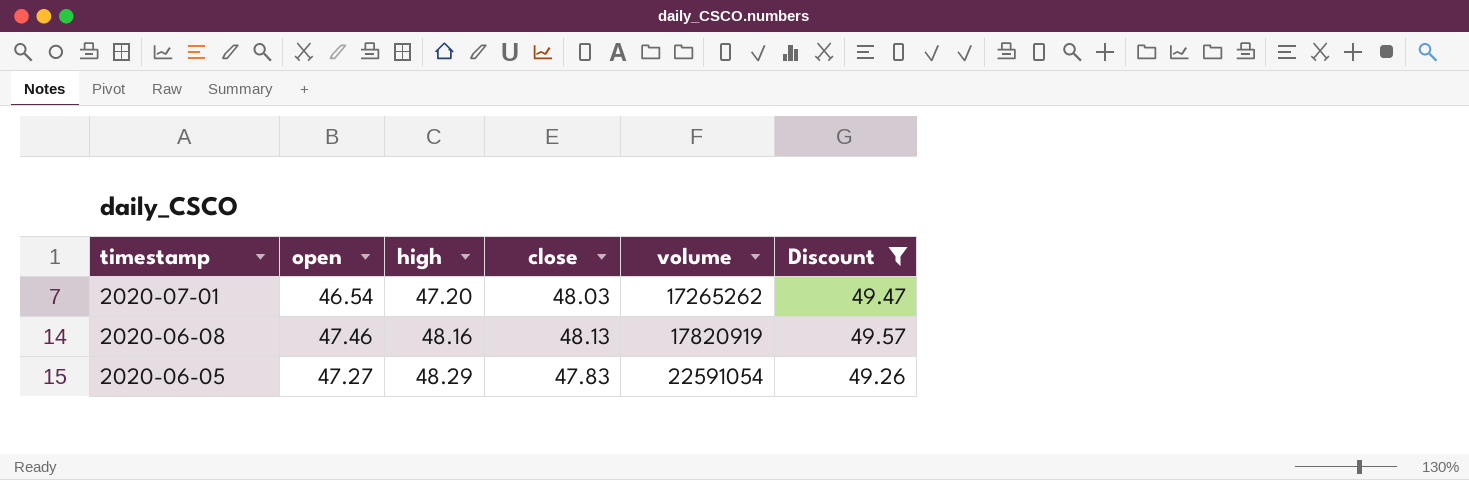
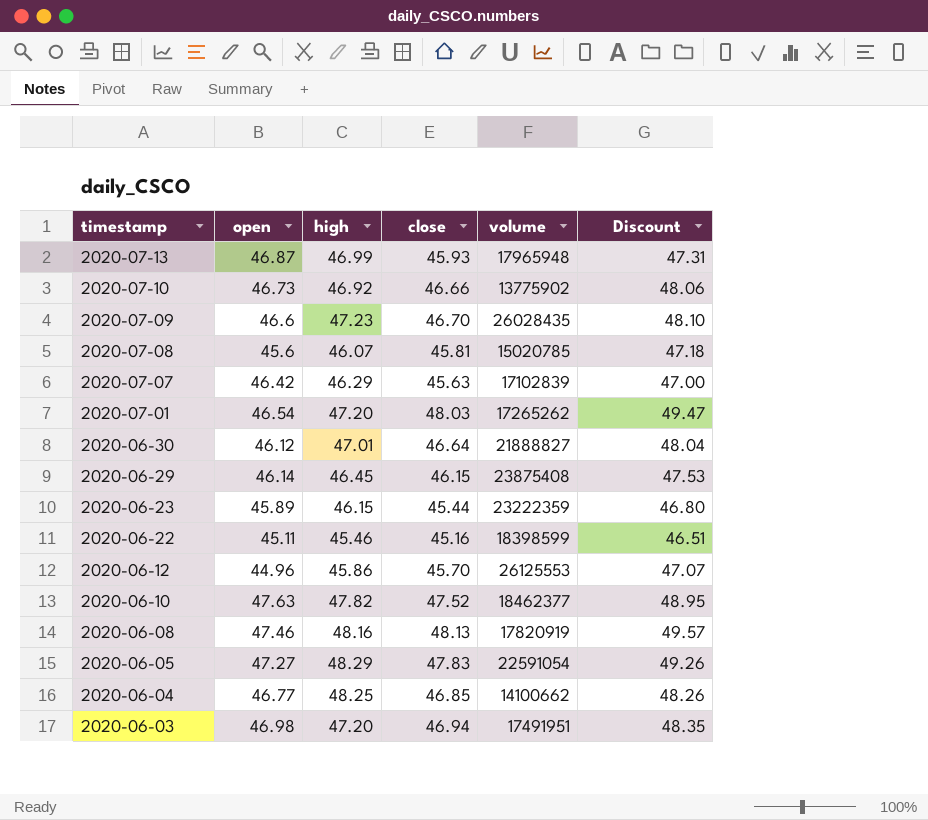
filter: Discount >= 49.26 -> none

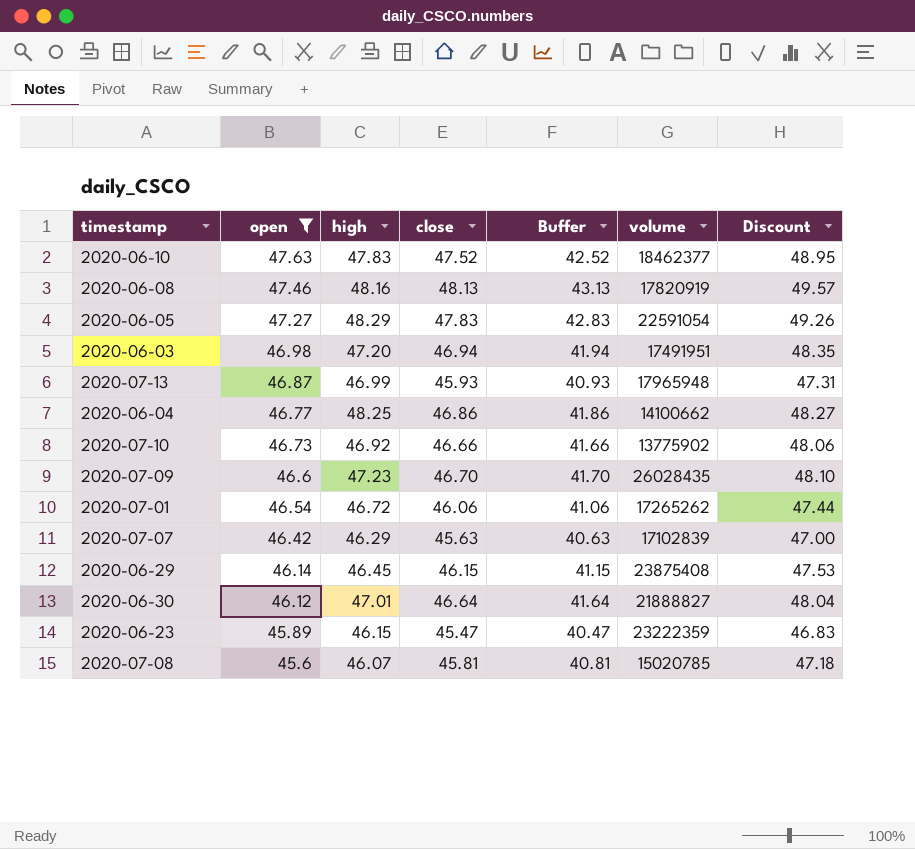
filter: none -> open >= 45.6
row order: timestamp descending -> open descending
column Buffer | formula: none -> [close] - 5
2020-06-10 | high: 47.82 -> 47.83
2020-06-04 | close: 46.85 -> 46.86
2020-06-04 | Discount: 48.26 -> 48.27
2020-07-01 | high: 47.20 -> 46.72
2020-07-01 | close: 48.03 -> 46.06
2020-07-01 | Discount: 49.47 -> 47.44
2020-06-23 | close: 45.44 -> 45.47
2020-06-23 | Discount: 46.80 -> 46.83

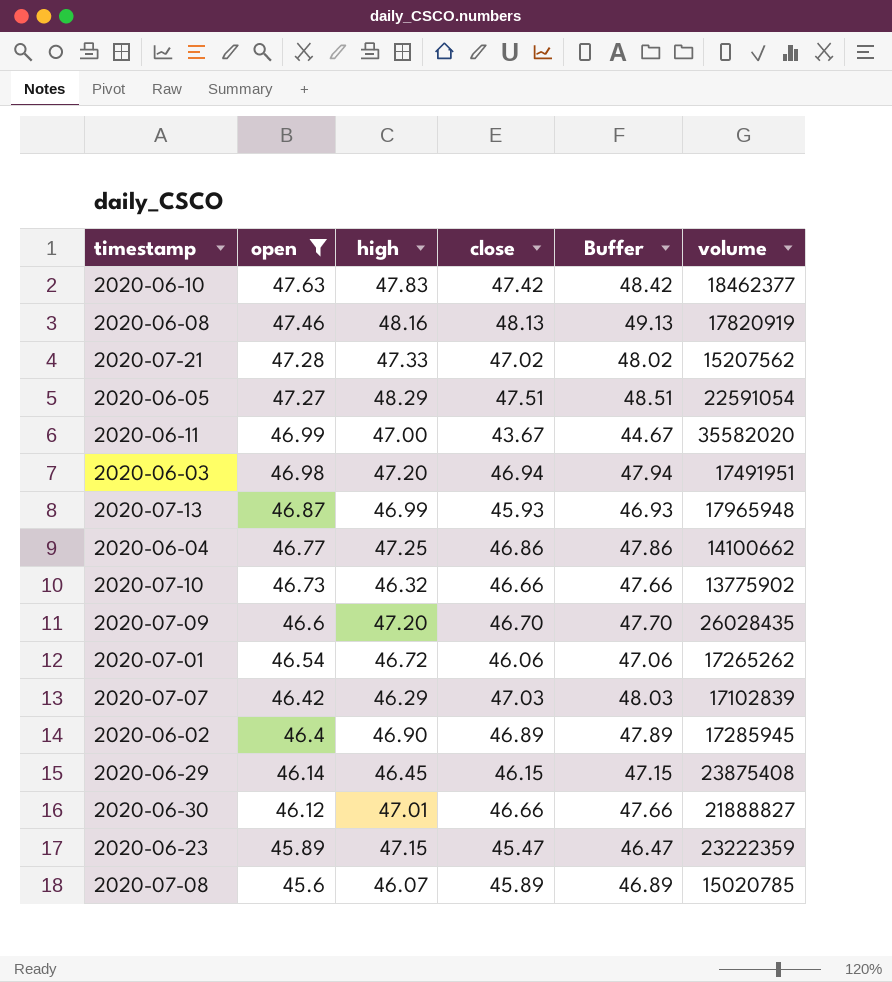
column Discount | formula: [close] * 1.03 -> none
column Buffer | formula: [close] - 5 -> [close] + 1
2020-06-10 | close: 47.52 -> 47.42
row 2020-07-21: none -> 47.28 | 47.33 | 47.02 | 48.02 | 15207562
2020-06-05 | close: 47.83 -> 47.51
row 2020-06-11: none -> 46.99 | 47.00 | 43.67 | 44.67 | 35582020
2020-06-04 | high: 48.25 -> 47.25
2020-07-10 | high: 46.92 -> 46.32
2020-07-09 | high: 47.23 -> 47.20
2020-07-07 | close: 45.63 -> 47.03
row 2020-06-02: none -> 46.4 | 46.90 | 46.89 | 47.89 | 17285945
2020-06-30 | close: 46.64 -> 46.66
2020-06-23 | high: 46.15 -> 47.15
2020-07-08 | close: 45.81 -> 45.89

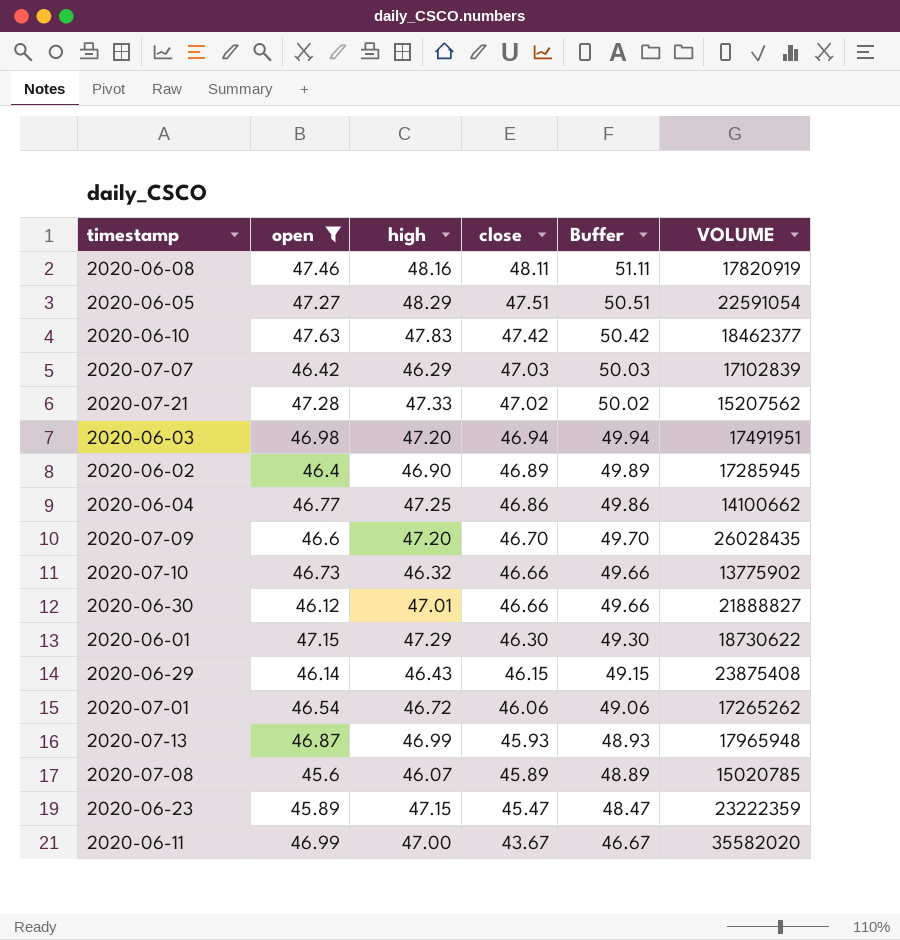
row order: open descending -> close descending
column Buffer | formula: [close] + 1 -> [close] + 3
column name: volume -> VOLUME
2020-06-08 | close: 48.13 -> 48.11
row 2020-06-01: none -> 47.15 | 47.29 | 46.30 | 49.30 | 18730622
2020-06-29 | high: 46.45 -> 46.43

